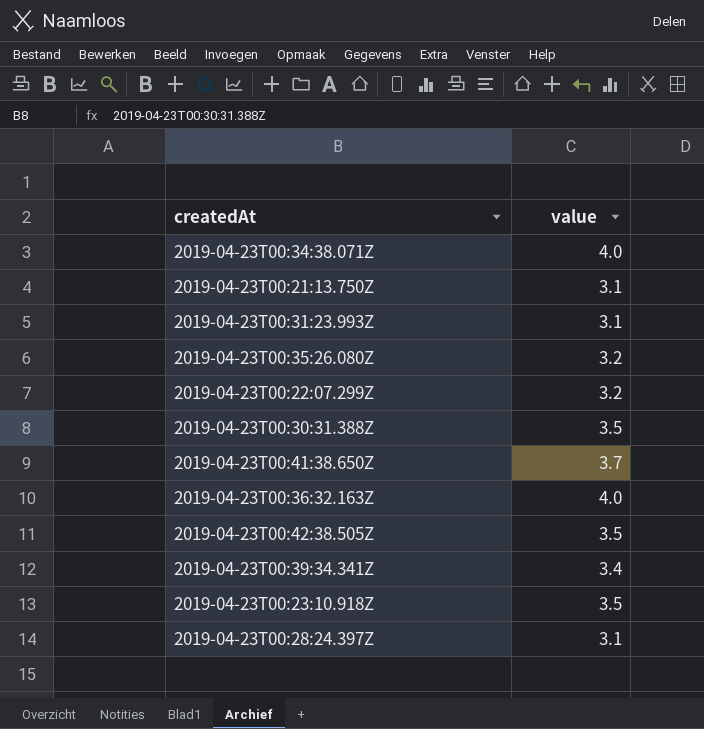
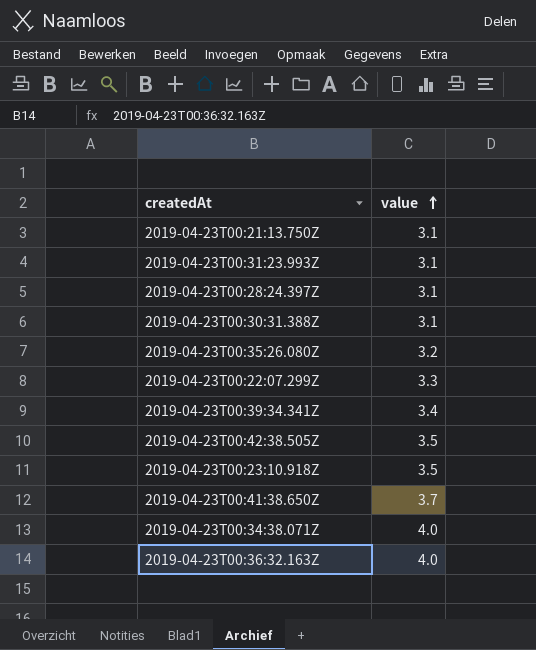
row order: none -> value ascending
2019-04-23T00:30:31.388Z | value: 3.5 -> 3.1
2019-04-23T00:22:07.299Z | value: 3.2 -> 3.3

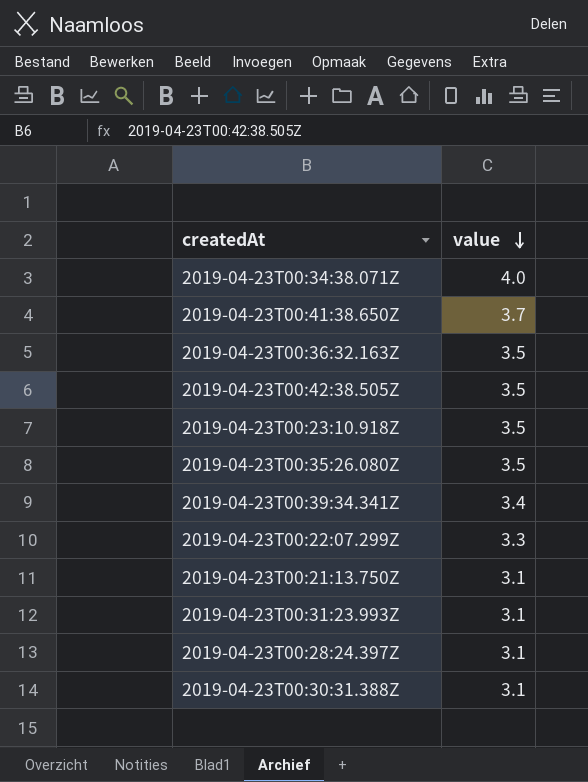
row order: value ascending -> value descending
2019-04-23T00:36:32.163Z | value: 4.0 -> 3.5
2019-04-23T00:35:26.080Z | value: 3.2 -> 3.5

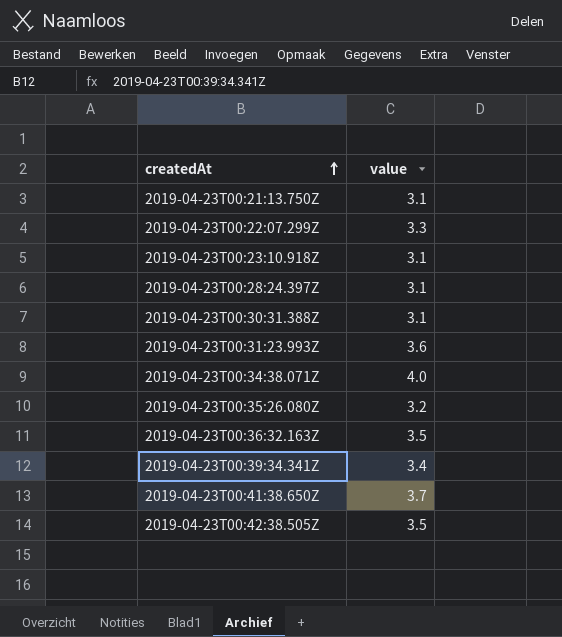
row order: value descending -> createdAt ascending
2019-04-23T00:23:10.918Z | value: 3.5 -> 3.1
2019-04-23T00:31:23.993Z | value: 3.1 -> 3.6
2019-04-23T00:35:26.080Z | value: 3.5 -> 3.2

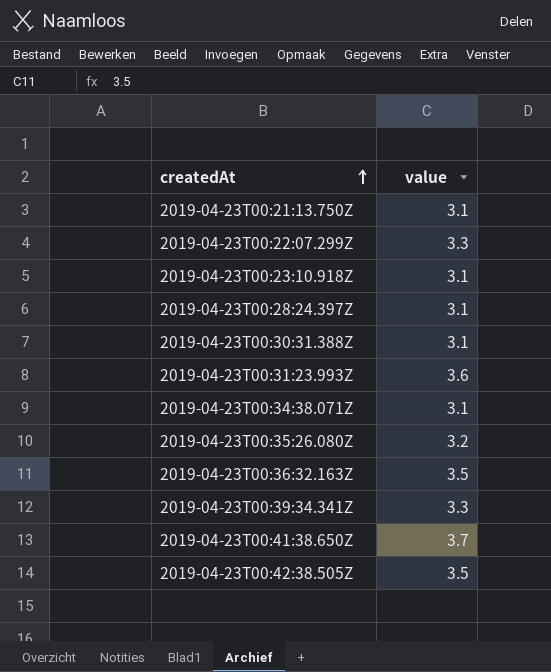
2019-04-23T00:34:38.071Z | value: 4.0 -> 3.1
2019-04-23T00:39:34.341Z | value: 3.4 -> 3.3

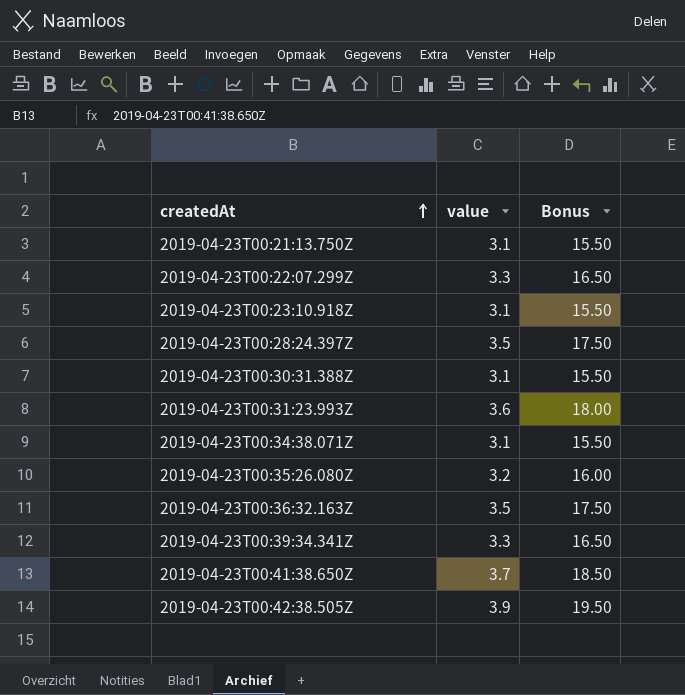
column Bonus | formula: none -> [value] * 5
2019-04-23T00:28:24.397Z | value: 3.1 -> 3.5
2019-04-23T00:42:38.505Z | value: 3.5 -> 3.9

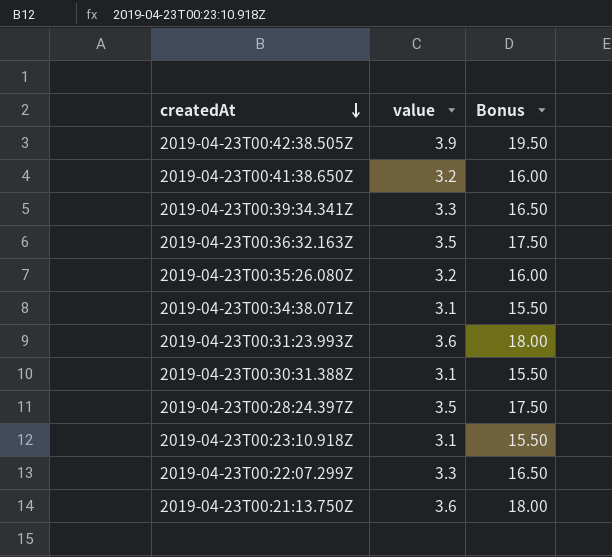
row order: createdAt ascending -> createdAt descending
2019-04-23T00:41:38.650Z | value: 3.7 -> 3.2
2019-04-23T00:41:38.650Z | Bonus: 18.50 -> 16.00
2019-04-23T00:21:13.750Z | value: 3.1 -> 3.6
2019-04-23T00:21:13.750Z | Bonus: 15.50 -> 18.00

